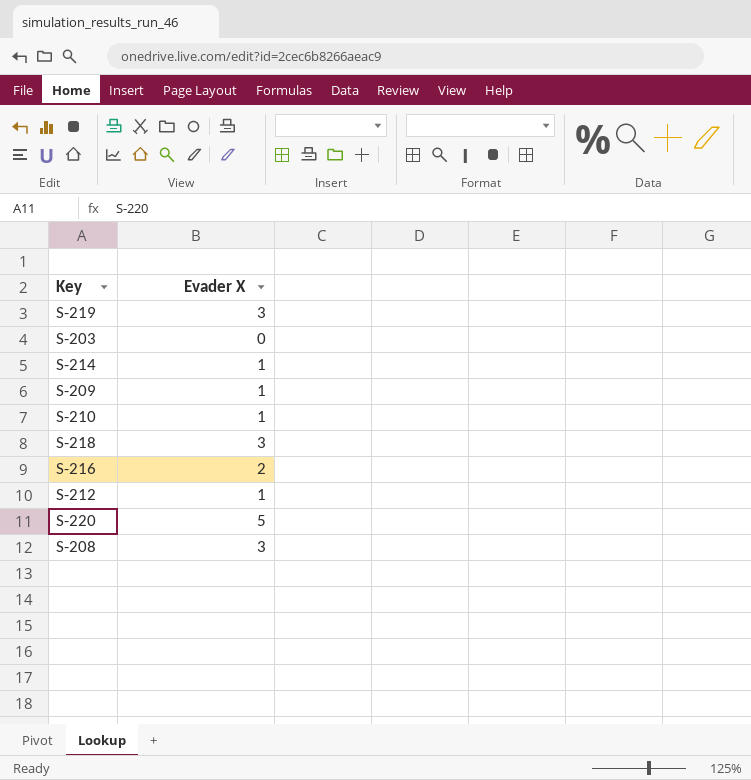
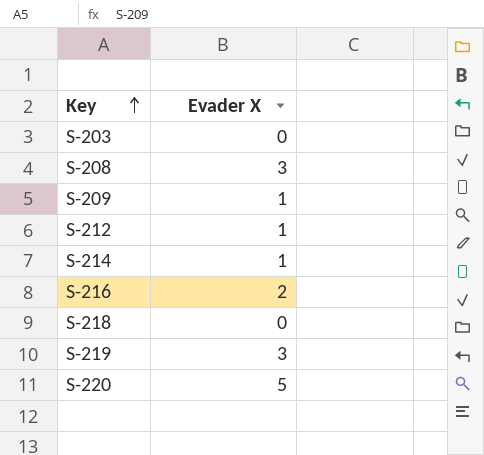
row order: none -> Key ascending
row S-210: 1 -> none
S-218 | Evader X: 3 -> 0

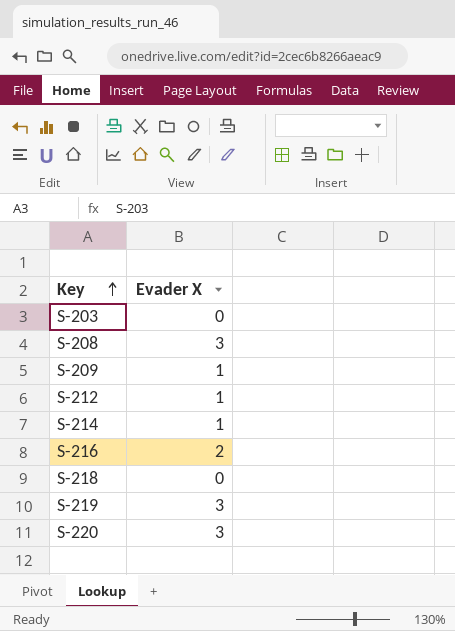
S-220 | Evader X: 5 -> 3

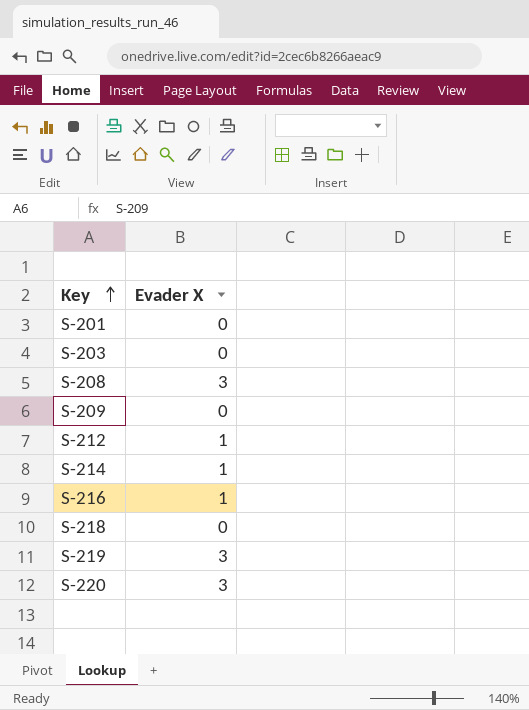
row S-201: none -> 0
S-209 | Evader X: 1 -> 0
S-216 | Evader X: 2 -> 1

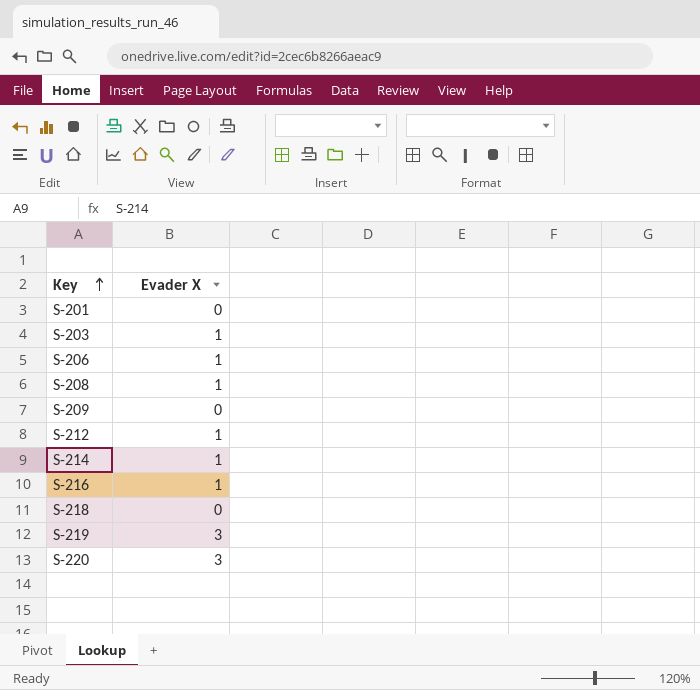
S-203 | Evader X: 0 -> 1
row S-206: none -> 1
S-208 | Evader X: 3 -> 1

